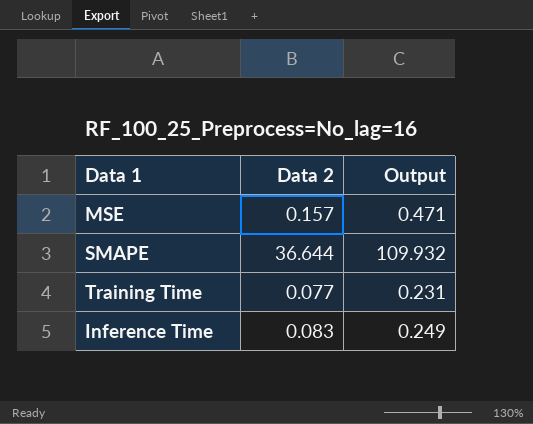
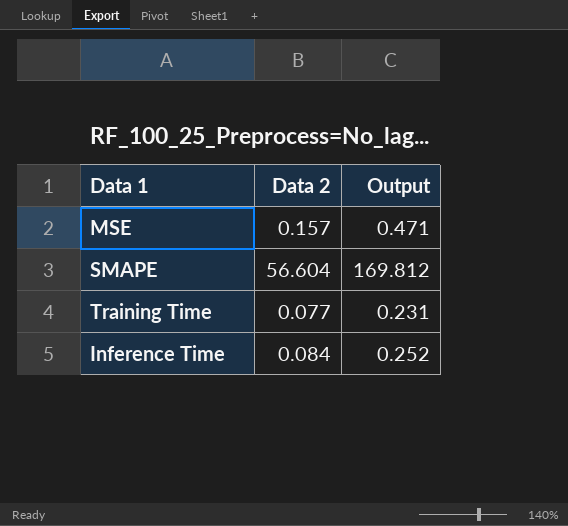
SMAPE | Data 2: 36.644 -> 56.604
SMAPE | Output: 109.932 -> 169.812
Inference Time | Data 2: 0.083 -> 0.084
Inference Time | Output: 0.249 -> 0.252

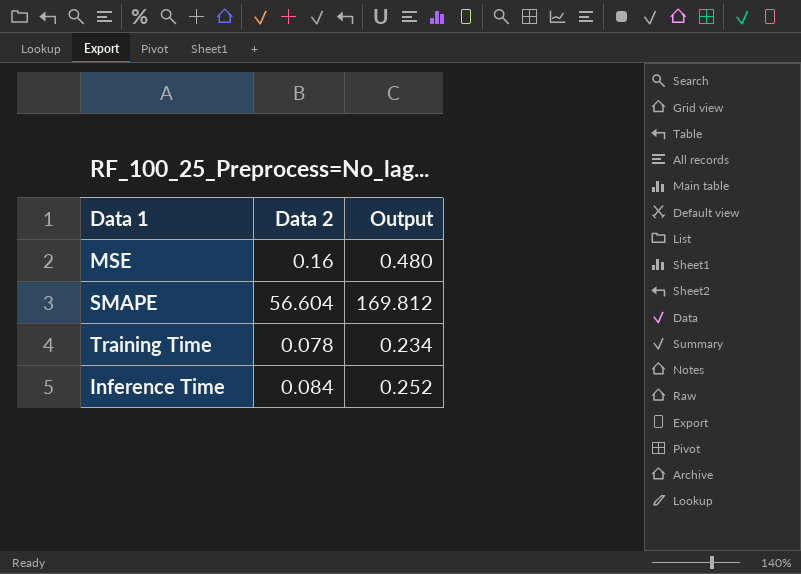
MSE | Data 2: 0.157 -> 0.16
MSE | Output: 0.471 -> 0.480
Training Time | Data 2: 0.077 -> 0.078
Training Time | Output: 0.231 -> 0.234

